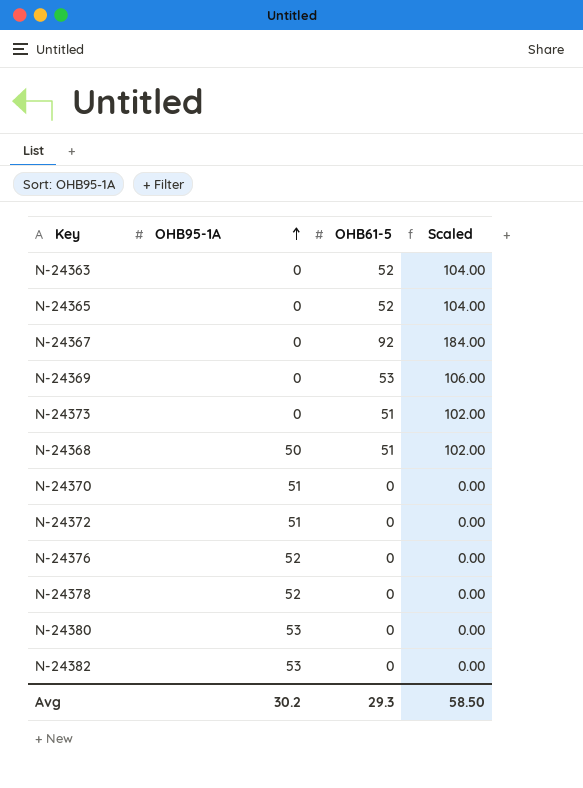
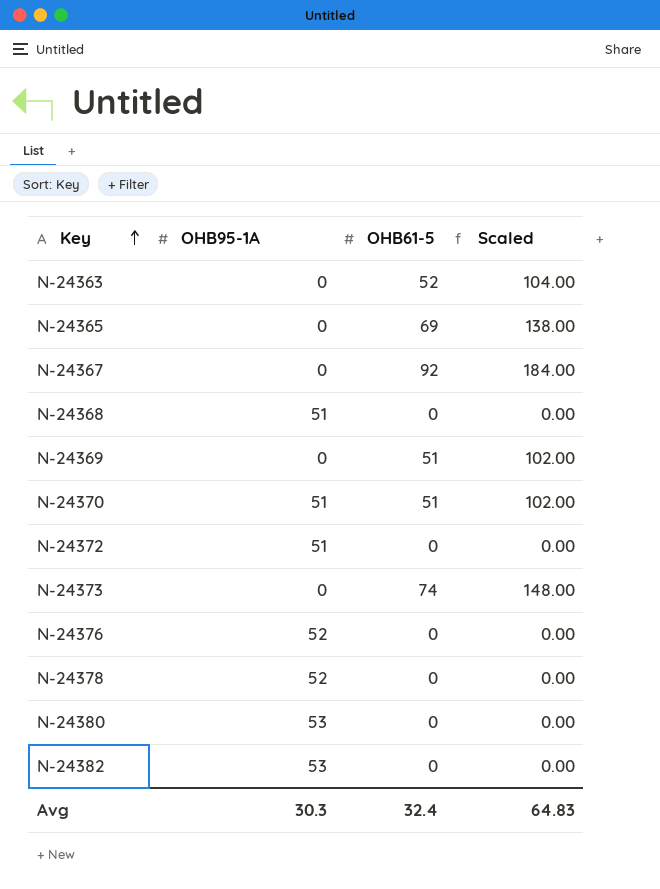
row order: OHB95-1A ascending -> Key ascending
N-24365 | OHB61-5: 52 -> 69
N-24365 | Scaled: 104.00 -> 138.00
N-24368 | OHB95-1A: 50 -> 51
N-24368 | OHB61-5: 51 -> 0
N-24368 | Scaled: 102.00 -> 0.00
N-24369 | OHB61-5: 53 -> 51
N-24369 | Scaled: 106.00 -> 102.00
N-24370 | OHB61-5: 0 -> 51
N-24370 | Scaled: 0.00 -> 102.00
N-24373 | OHB61-5: 51 -> 74
N-24373 | Scaled: 102.00 -> 148.00
Avg | OHB95-1A: 30.2 -> 30.3
Avg | OHB61-5: 29.3 -> 32.4
Avg | Scaled: 58.50 -> 64.83

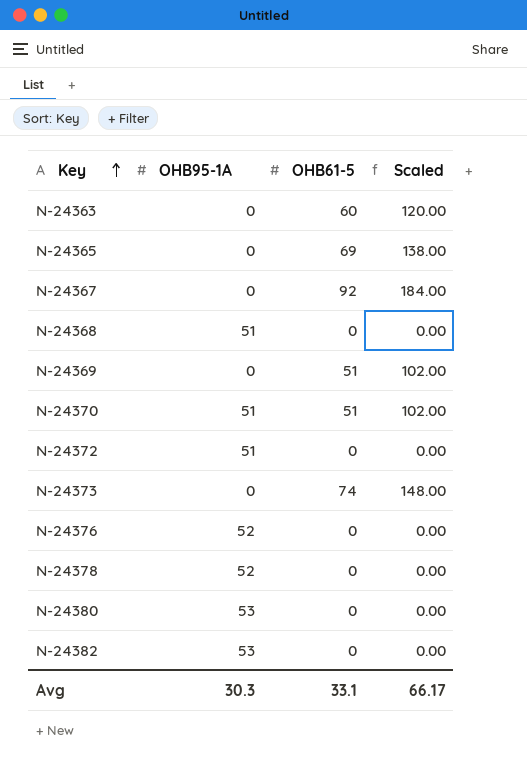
N-24363 | OHB61-5: 52 -> 60
N-24363 | Scaled: 104.00 -> 120.00
Avg | OHB61-5: 32.4 -> 33.1
Avg | Scaled: 64.83 -> 66.17

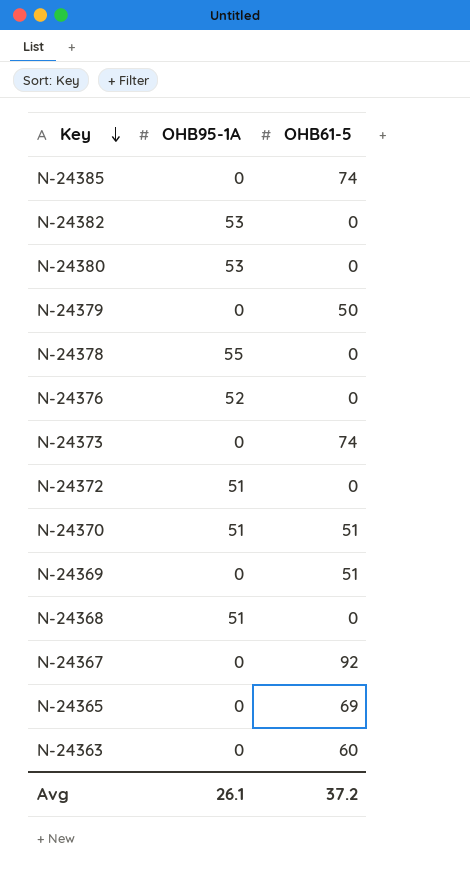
row order: Key ascending -> Key descending
column Scaled | formula: [OHB61-5] * 2 -> none
row N-24385: none -> 0 | 74
row N-24379: none -> 0 | 50
N-24378 | OHB95-1A: 52 -> 55
Avg | OHB95-1A: 30.3 -> 26.1
Avg | OHB61-5: 33.1 -> 37.2

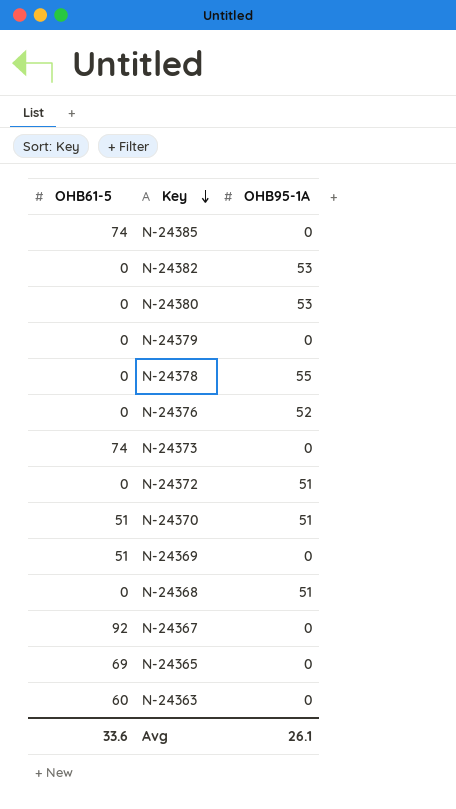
column OHB61-5 | position: 3 -> 1
N-24379 | OHB61-5: 50 -> 0
Avg | OHB61-5: 37.2 -> 33.6

